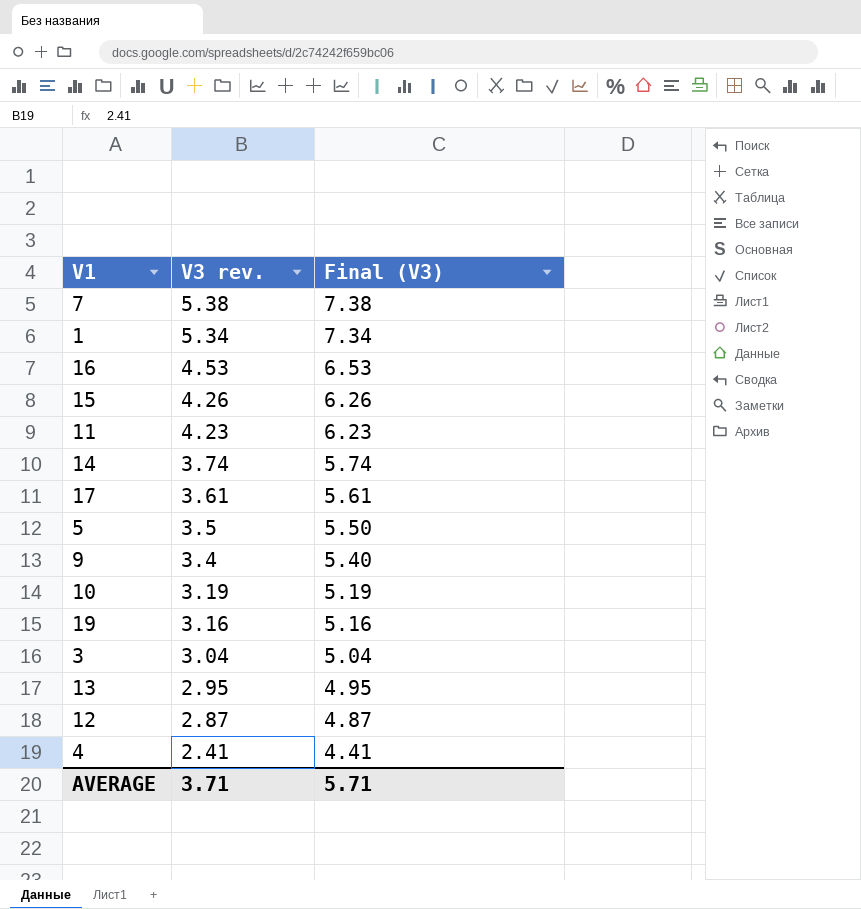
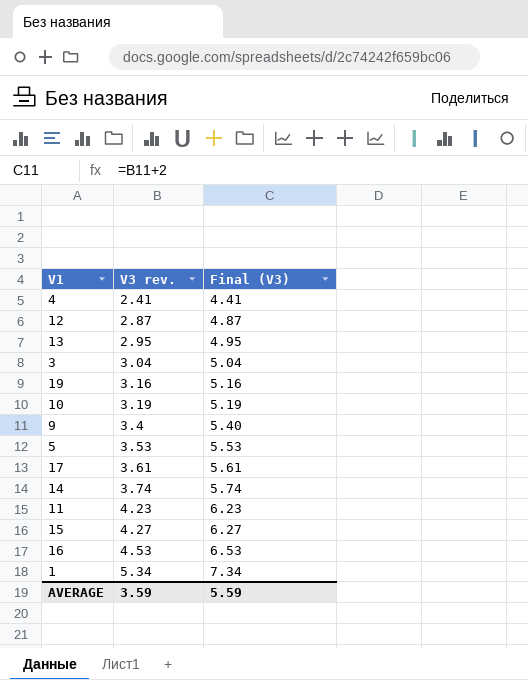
row order: V3 rev. descending -> V3 rev. ascending
row 7: 5.38 | 7.38 -> none
5 | V3 rev.: 3.5 -> 3.53
5 | Final (V3): 5.50 -> 5.53
15 | V3 rev.: 4.26 -> 4.27
15 | Final (V3): 6.26 -> 6.27
AVERAGE | V3 rev.: 3.71 -> 3.59
AVERAGE | Final (V3): 5.71 -> 5.59

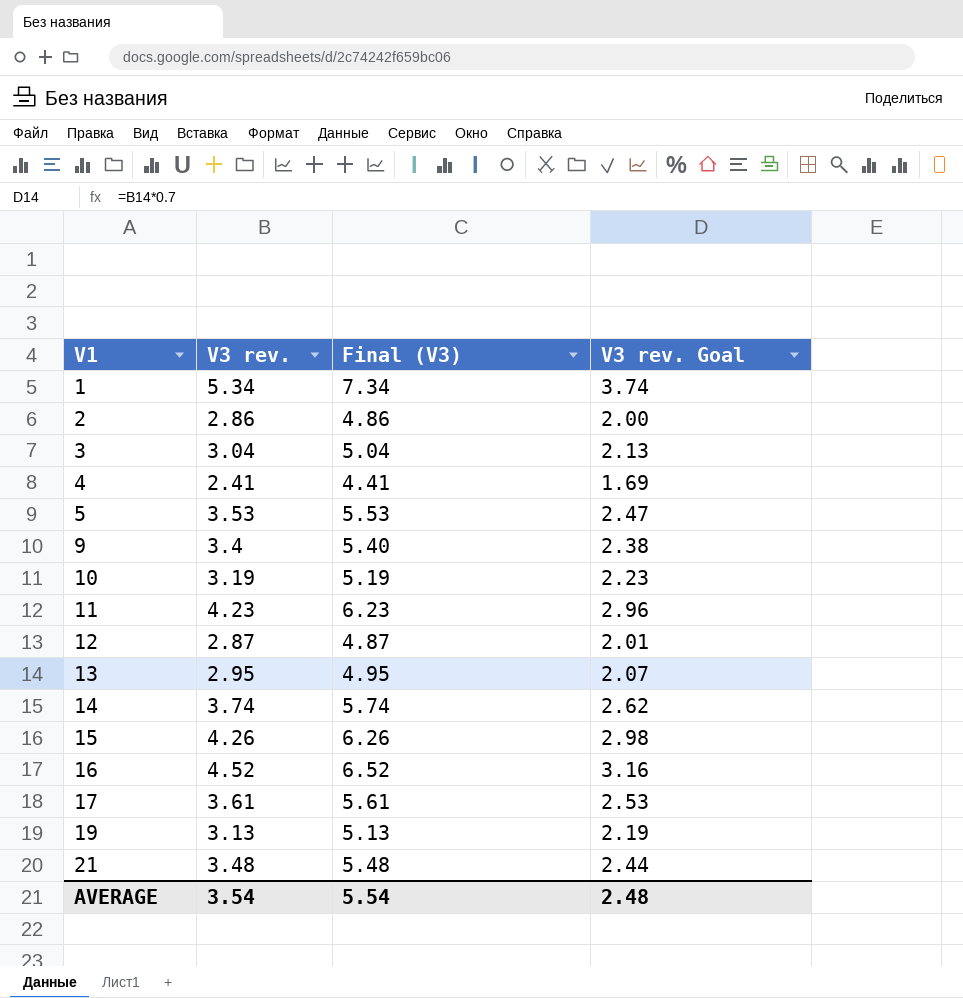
row order: V3 rev. ascending -> V1 ascending
column V3 rev. Goal | formula: none -> [V3 rev.] * 0.7
row 2: none -> 2.86 | 4.86 | 2.00
15 | V3 rev.: 4.27 -> 4.26
15 | Final (V3): 6.27 -> 6.26
16 | V3 rev.: 4.53 -> 4.52
16 | Final (V3): 6.53 -> 6.52
19 | V3 rev.: 3.16 -> 3.13
19 | Final (V3): 5.16 -> 5.13
row 21: none -> 3.48 | 5.48 | 2.44
AVERAGE | V3 rev.: 3.59 -> 3.54
AVERAGE | Final (V3): 5.59 -> 5.54

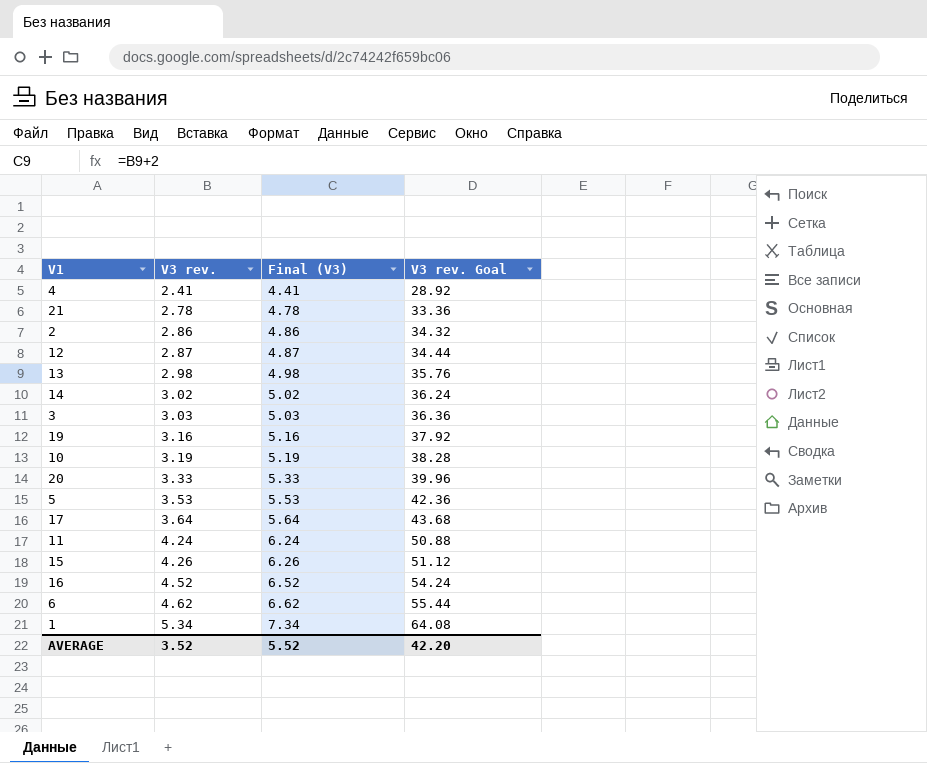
row order: V1 ascending -> V3 rev. ascending
column V3 rev. Goal | formula: [V3 rev.] * 0.7 -> [V3 rev.] * 12
row 9: 3.4 | 5.40 | 2.38 -> none
21 | V3 rev.: 3.48 -> 2.78
21 | Final (V3): 5.48 -> 4.78
13 | V3 rev.: 2.95 -> 2.98
13 | Final (V3): 4.95 -> 4.98
14 | V3 rev.: 3.74 -> 3.02
14 | Final (V3): 5.74 -> 5.02
3 | V3 rev.: 3.04 -> 3.03
3 | Final (V3): 5.04 -> 5.03
19 | V3 rev.: 3.13 -> 3.16
19 | Final (V3): 5.13 -> 5.16
row 20: none -> 3.33 | 5.33 | 39.96
17 | V3 rev.: 3.61 -> 3.64
17 | Final (V3): 5.61 -> 5.64
11 | V3 rev.: 4.23 -> 4.24
11 | Final (V3): 6.23 -> 6.24
row 6: none -> 4.62 | 6.62 | 55.44
AVERAGE | V3 rev.: 3.54 -> 3.52
AVERAGE | Final (V3): 5.54 -> 5.52
AVERAGE | V3 rev. Goal: 2.48 -> 42.20

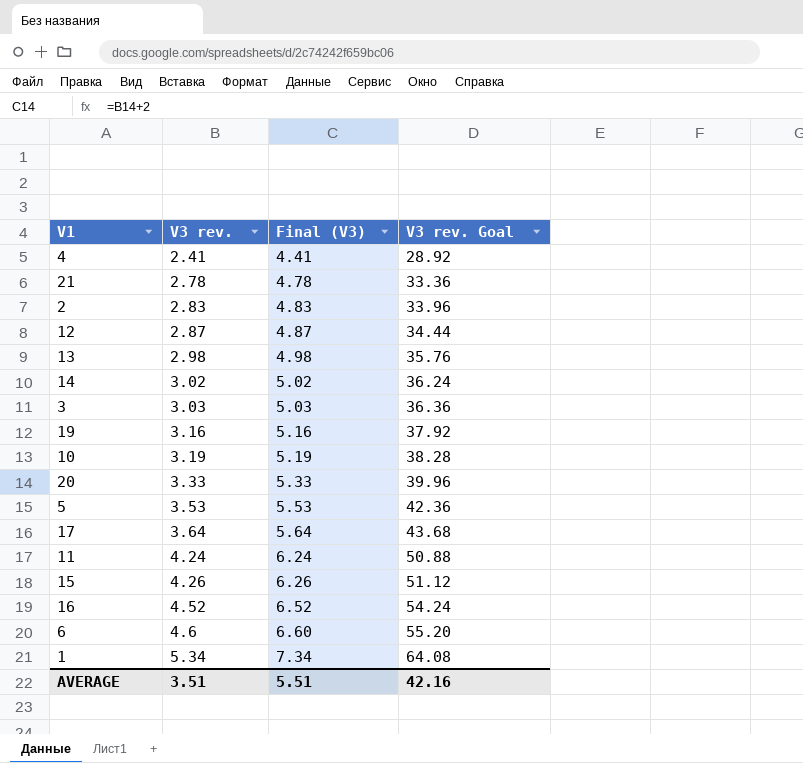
2 | V3 rev.: 2.86 -> 2.83
2 | Final (V3): 4.86 -> 4.83
2 | V3 rev. Goal: 34.32 -> 33.96
6 | V3 rev.: 4.62 -> 4.6
6 | Final (V3): 6.62 -> 6.60
6 | V3 rev. Goal: 55.44 -> 55.20
AVERAGE | V3 rev.: 3.52 -> 3.51
AVERAGE | Final (V3): 5.52 -> 5.51
AVERAGE | V3 rev. Goal: 42.20 -> 42.16

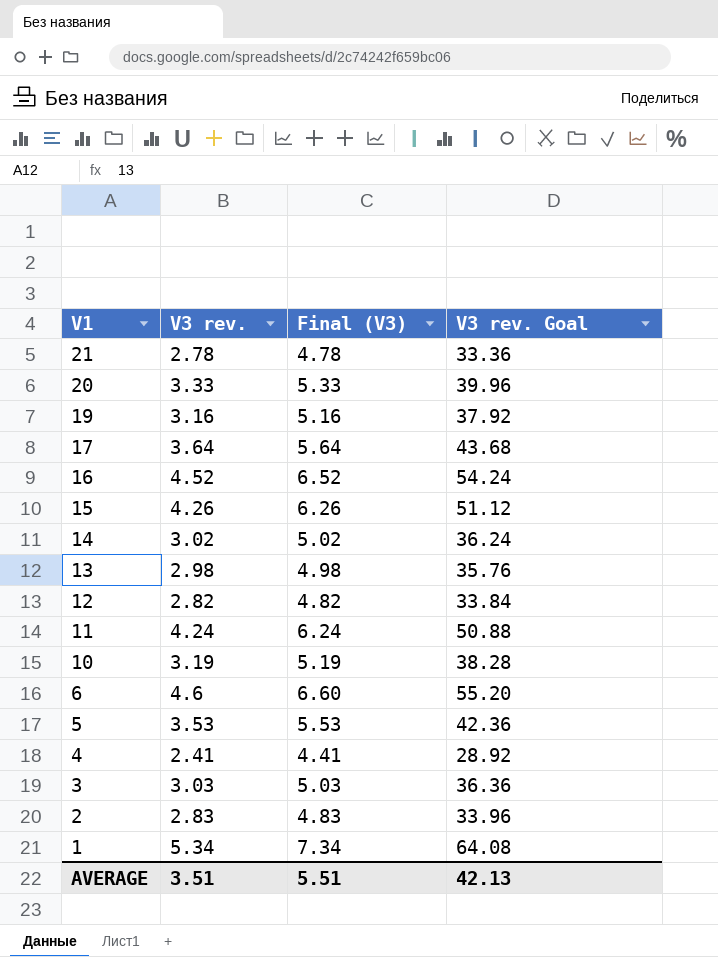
row order: V3 rev. ascending -> V1 descending
12 | V3 rev.: 2.87 -> 2.82
12 | Final (V3): 4.87 -> 4.82
12 | V3 rev. Goal: 34.44 -> 33.84
AVERAGE | V3 rev. Goal: 42.16 -> 42.13

